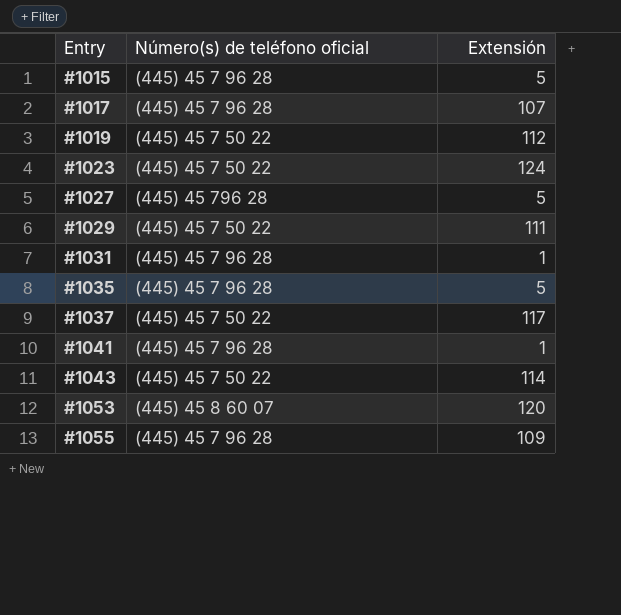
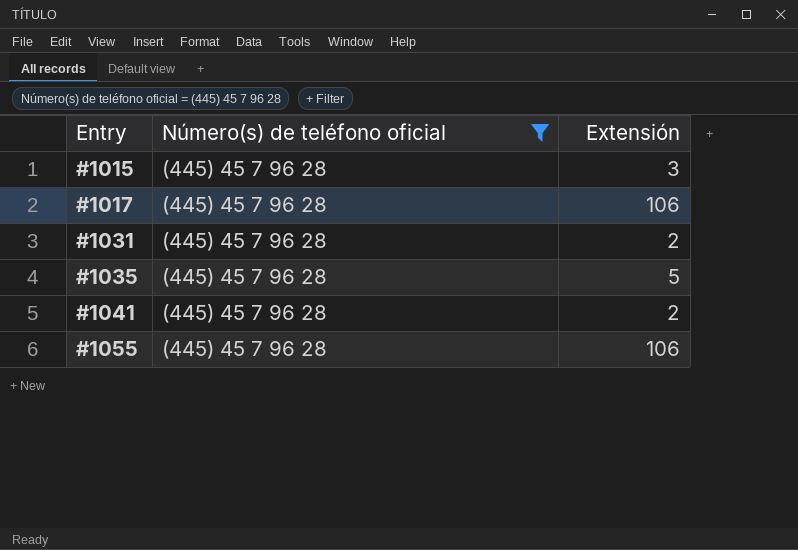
filter: none -> Número(s) de teléfono oficial = (445) 45 7 96 28
#1015 | Extensión: 5 -> 3
#1017 | Extensión: 107 -> 106
#1031 | Extensión: 1 -> 2
#1041 | Extensión: 1 -> 2
#1055 | Extensión: 109 -> 106

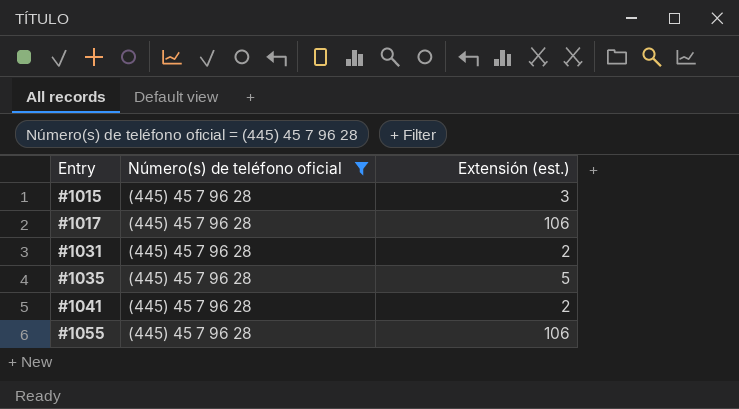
column name: Extensión -> Extensión (est.)

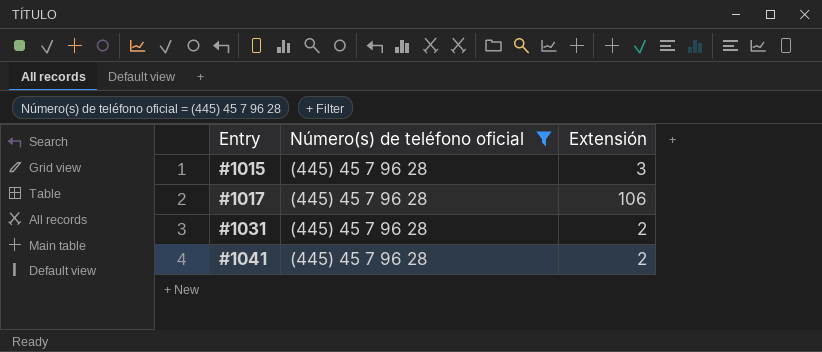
column name: Extensión (est.) -> Extensión
row #1035: (445) 45 7 96 28 | 5 -> none
row #1055: (445) 45 7 96 28 | 106 -> none

